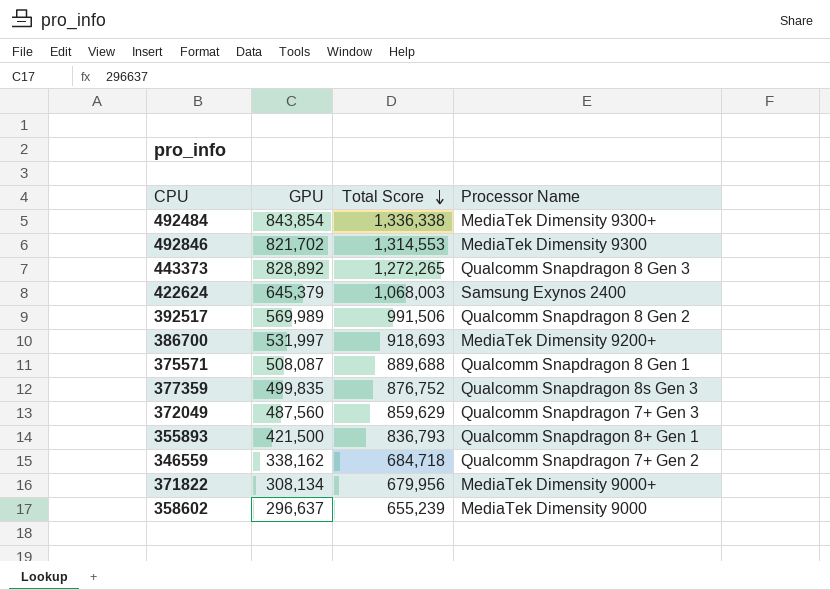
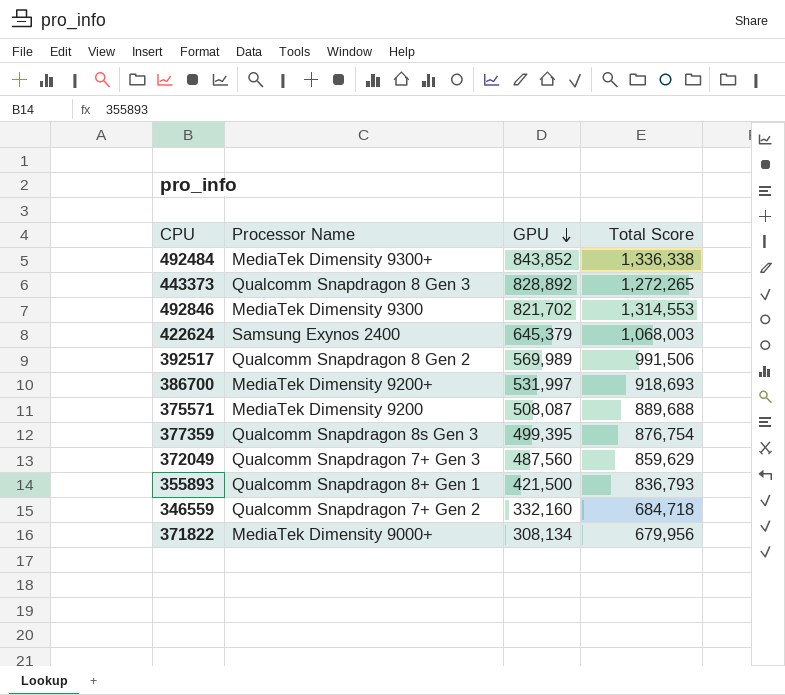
row order: Total Score descending -> GPU descending
column Processor Name | position: 4 -> 2
row 358602: 296,637 | 655,239 | MediaTek Dimensity 9000 -> none
492484 | GPU: 843,854 -> 843,852
375571 | Processor Name: Qualcomm Snapdragon 8 Gen 1 -> MediaTek Dimensity 9200
377359 | GPU: 499,835 -> 499,395
377359 | Total Score: 876,752 -> 876,754
346559 | GPU: 338,162 -> 332,160

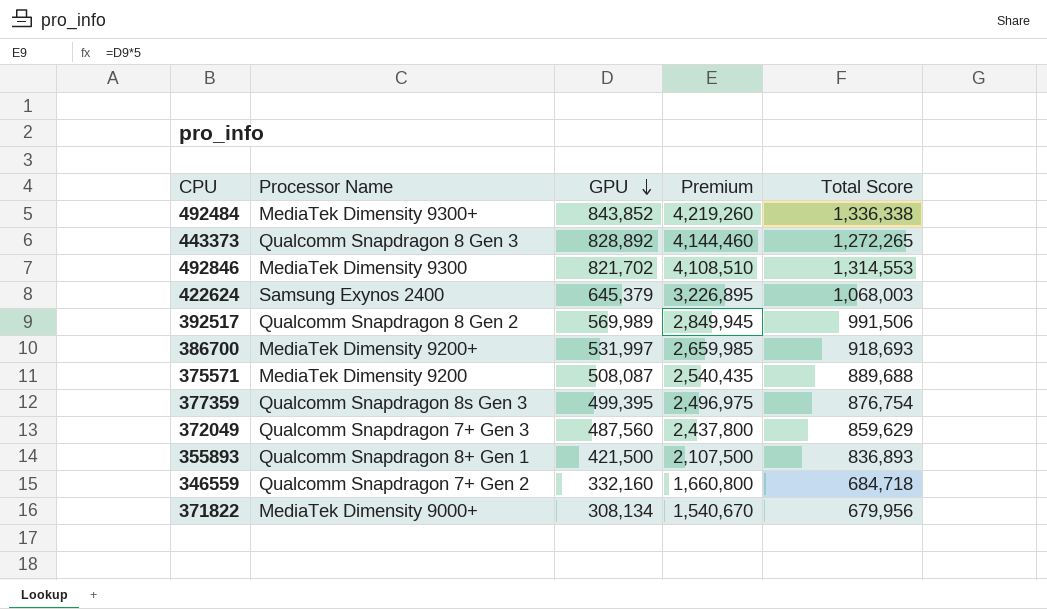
column Premium | formula: none -> [GPU] * 5
355893 | Total Score: 836,793 -> 836,893

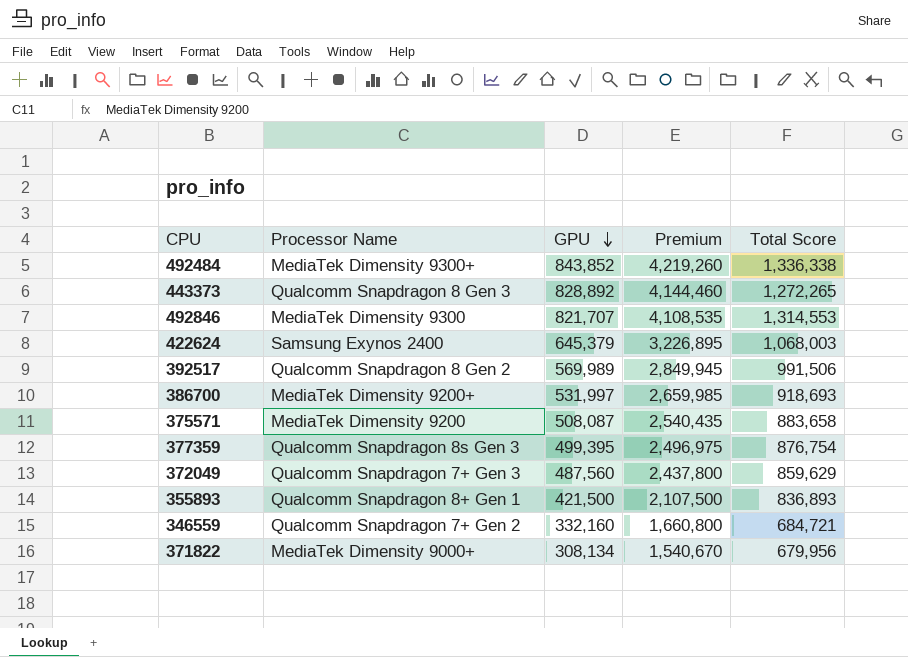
492846 | GPU: 821,702 -> 821,707
492846 | Premium: 4,108,510 -> 4,108,535
375571 | Total Score: 889,688 -> 883,658
346559 | Total Score: 684,718 -> 684,721

